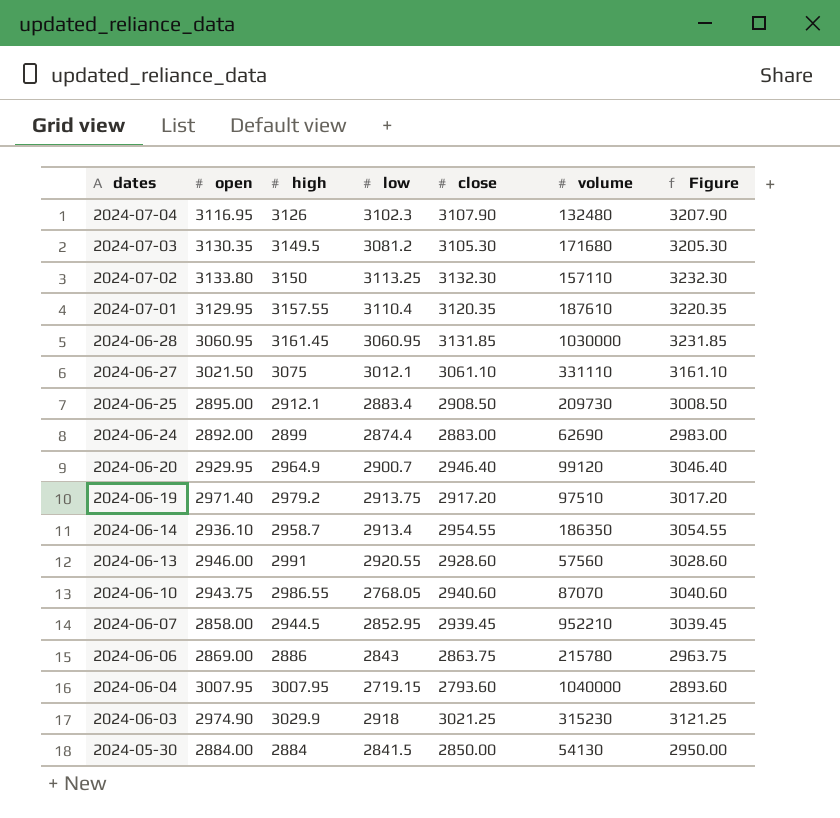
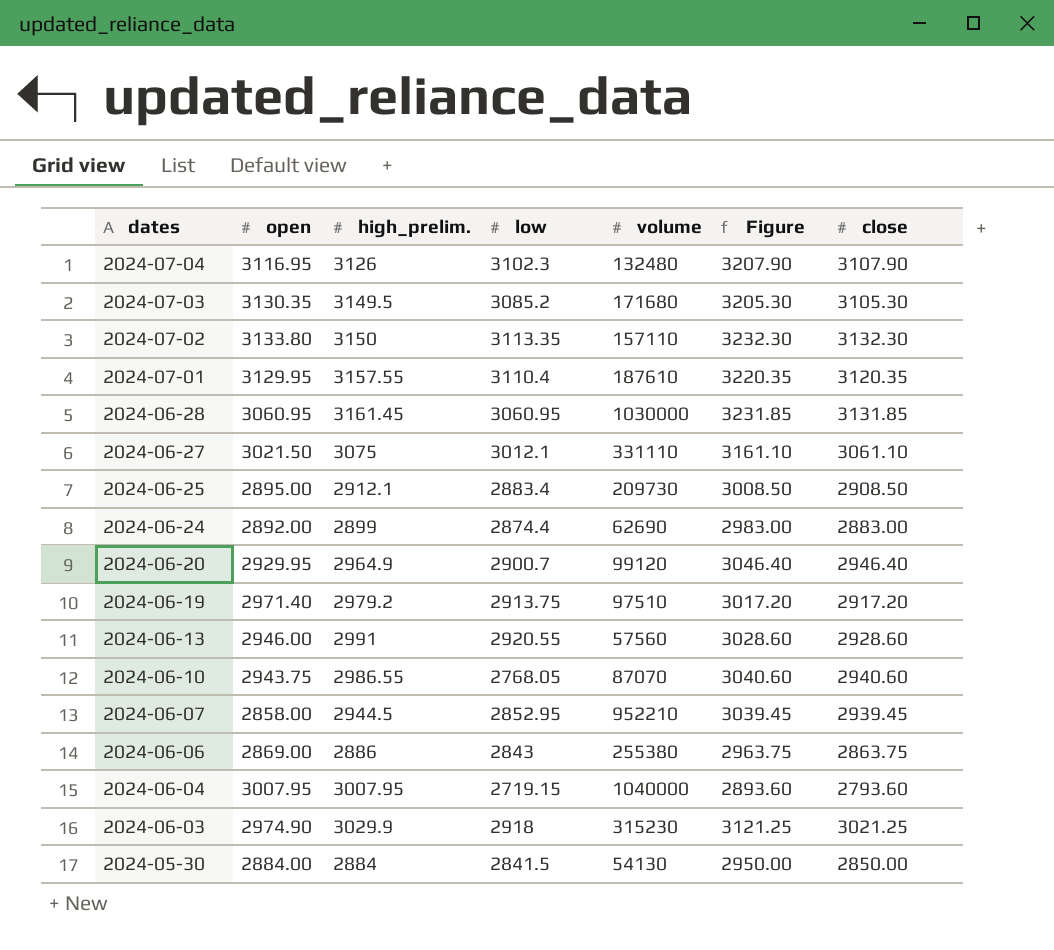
column name: high -> high_prelim.
column close | position: 5 -> 7
row 2024-06-14: 2936.10 | 2958.7 | 2913.4 | 2954.55 | 186350 | 3054.55 -> none
2024-07-03 | low: 3081.2 -> 3085.2
2024-07-02 | low: 3113.25 -> 3113.35
2024-06-06 | volume: 215780 -> 255380

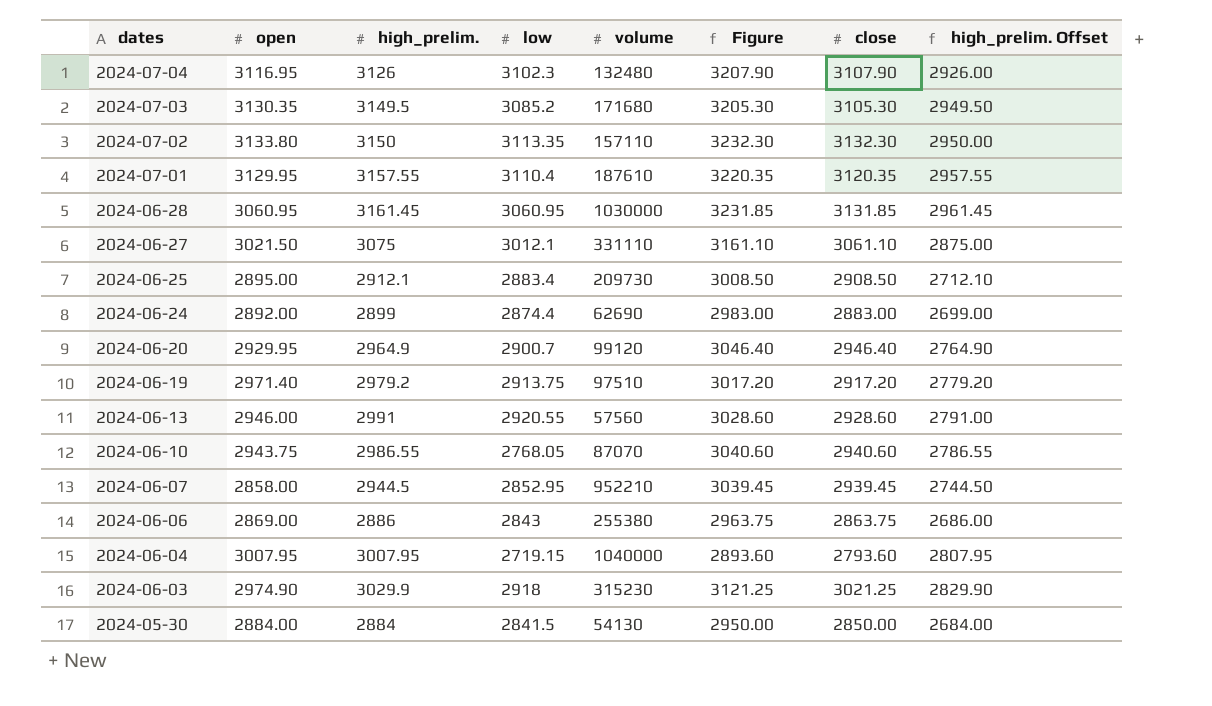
column high_prelim. Offset | formula: none -> [high_prelim.] - 200

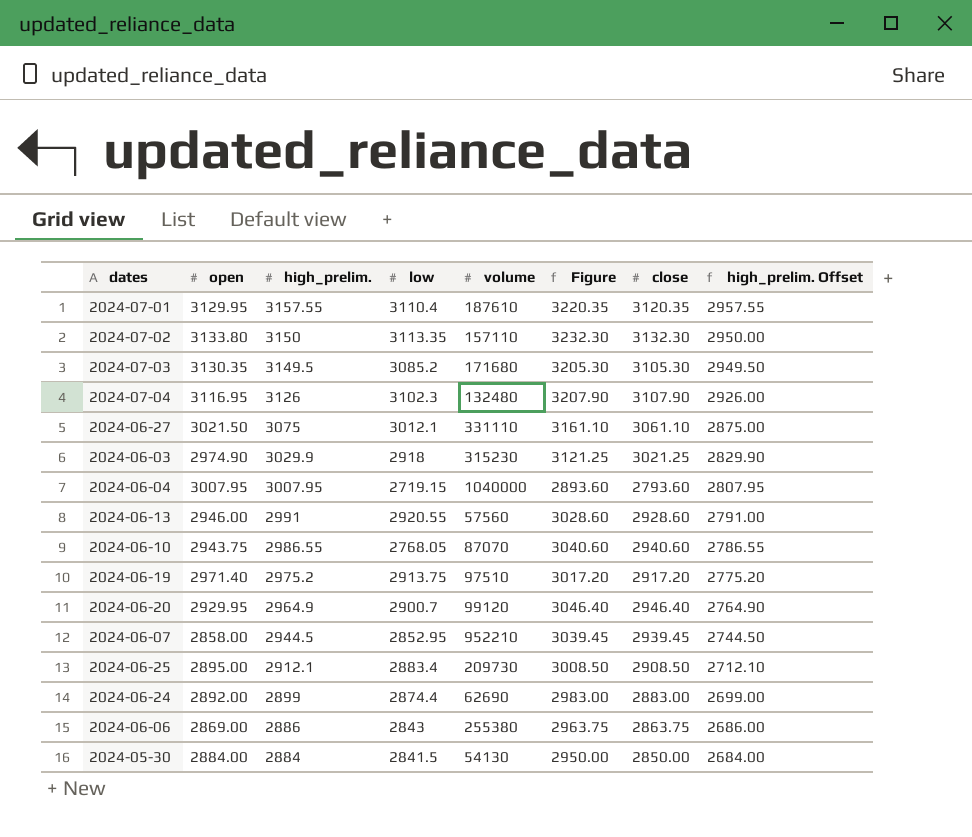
row order: dates descending -> high_prelim. descending
row 2024-06-28: 3060.95 | 3161.45 | 3060.95 | 1030000 | 3231.85 | 3131.85 | 2961.45 -> none
2024-06-19 | high_prelim.: 2979.2 -> 2975.2
2024-06-19 | high_prelim. Offset: 2779.20 -> 2775.20

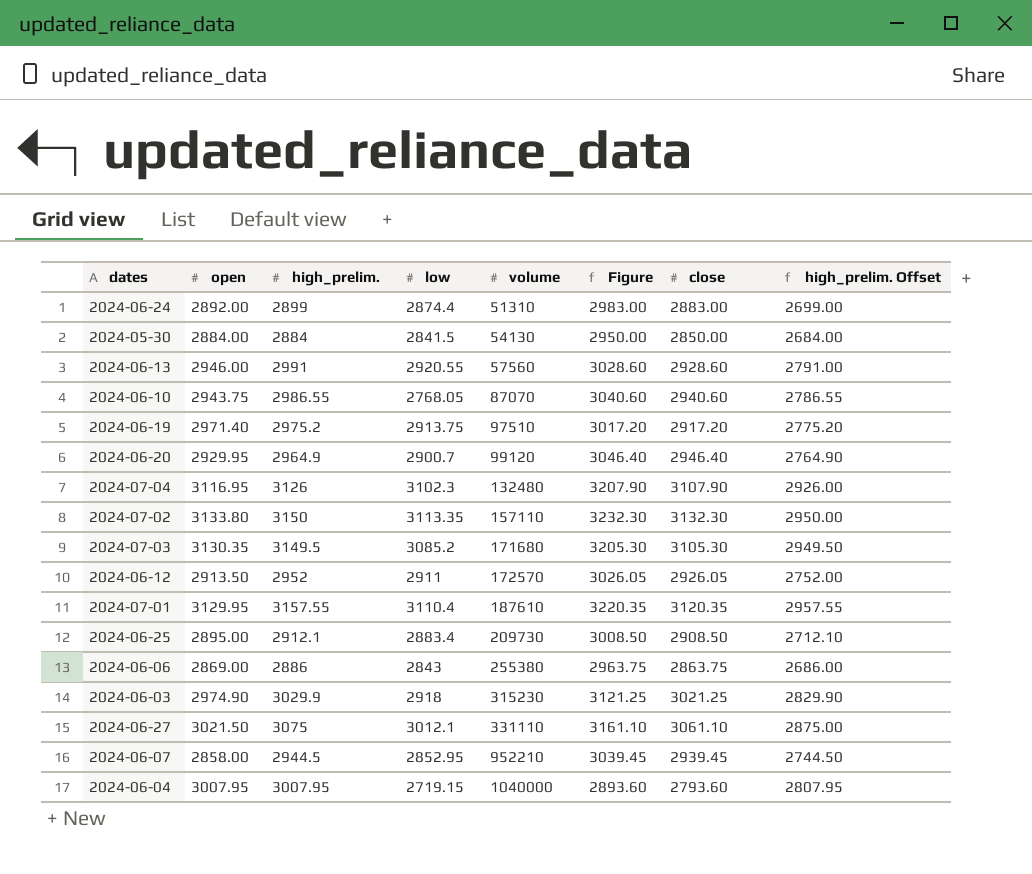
row order: high_prelim. descending -> volume ascending
2024-06-24 | volume: 62690 -> 51310
row 2024-06-12: none -> 2913.50 | 2952 | 2911 | 172570 | 3026.05 | 2926.05 | 2752.00

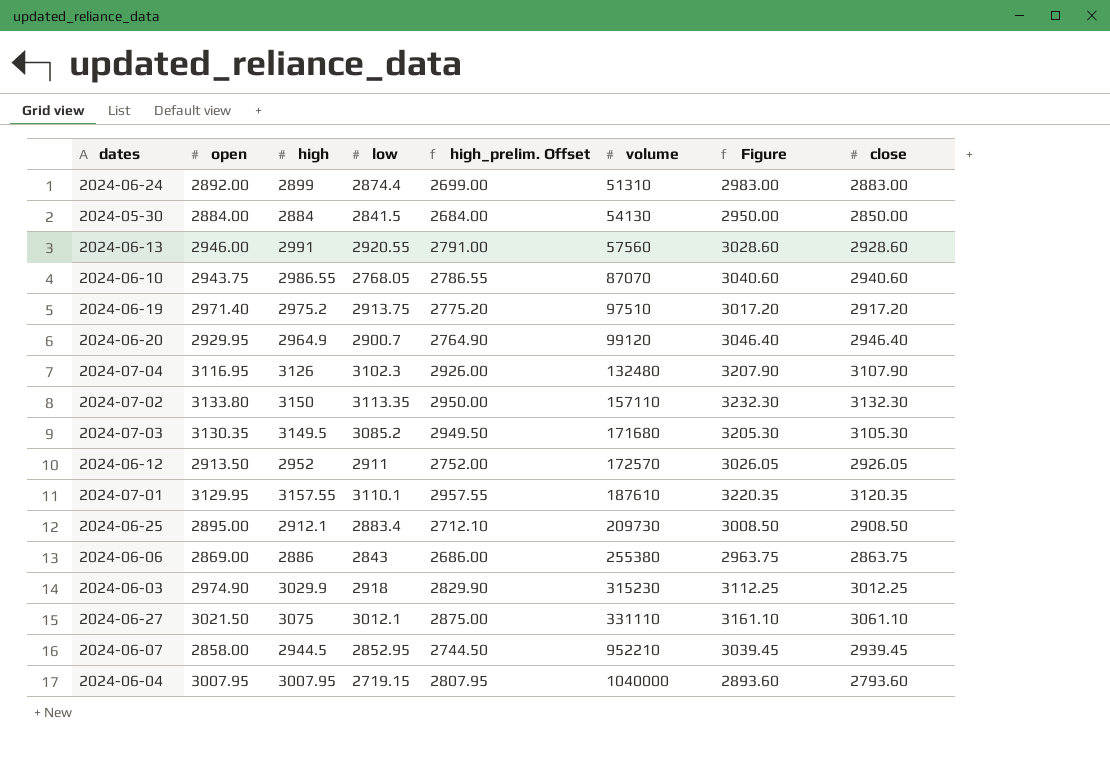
column name: high_prelim. -> high
column high_prelim. Offset | position: 8 -> 5
2024-07-01 | low: 3110.4 -> 3110.1
2024-06-03 | Figure: 3121.25 -> 3112.25
2024-06-03 | close: 3021.25 -> 3012.25

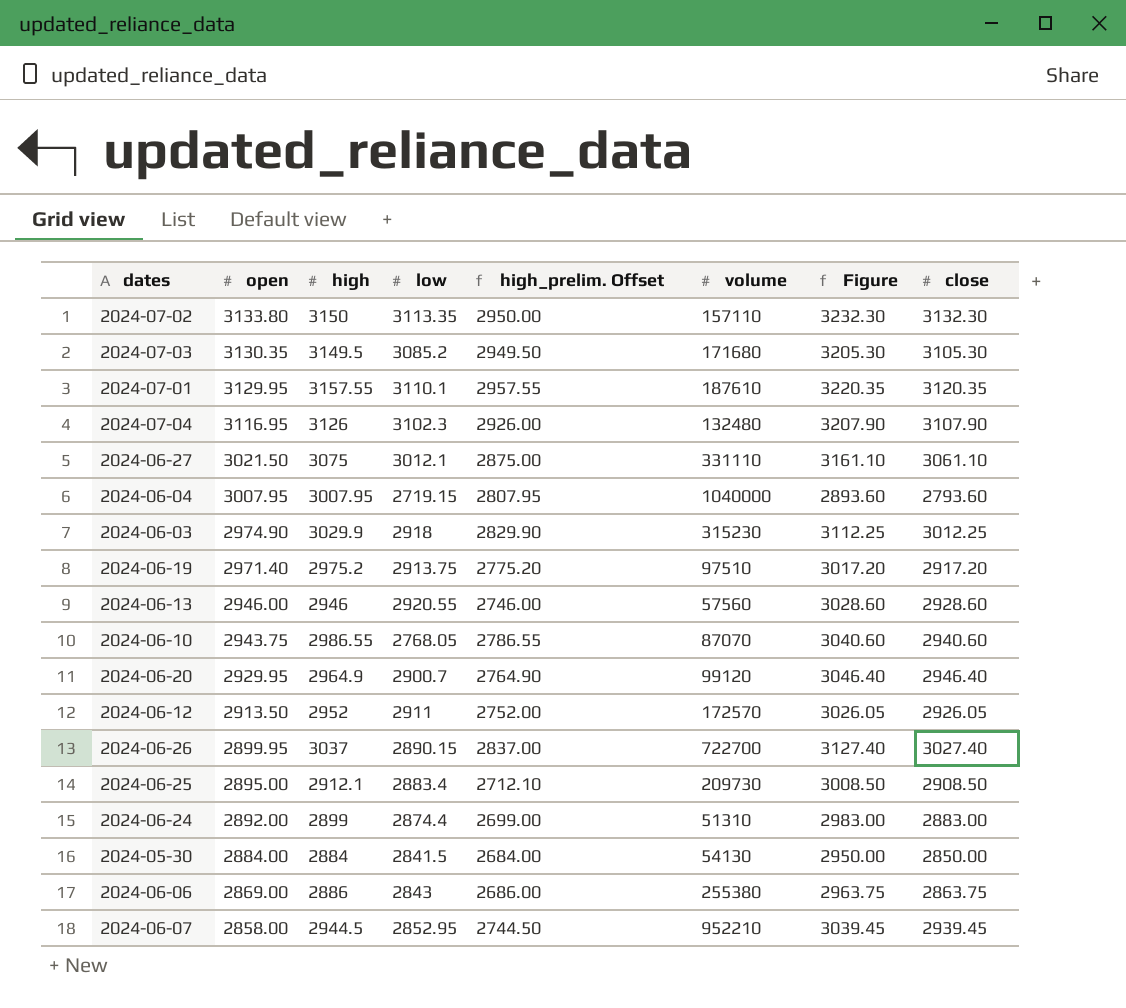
row order: volume ascending -> open descending
2024-06-13 | high: 2991 -> 2946
2024-06-13 | high_prelim. Offset: 2791.00 -> 2746.00
row 2024-06-26: none -> 2899.95 | 3037 | 2890.15 | 2837.00 | 722700 | 3127.40 | 3027.40

